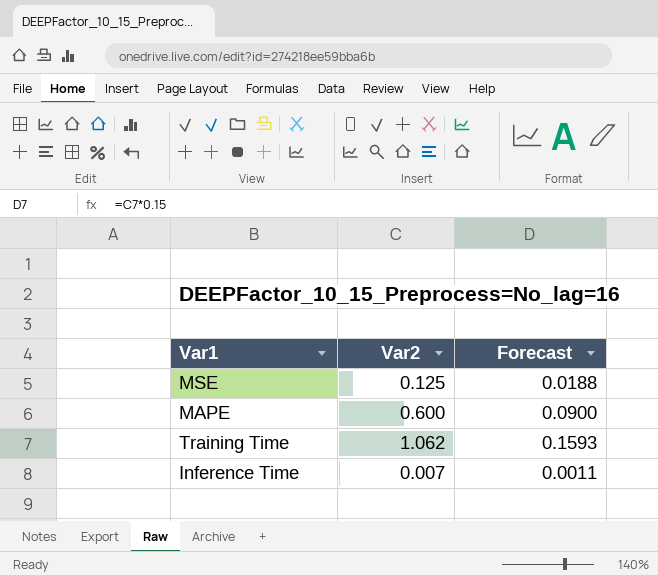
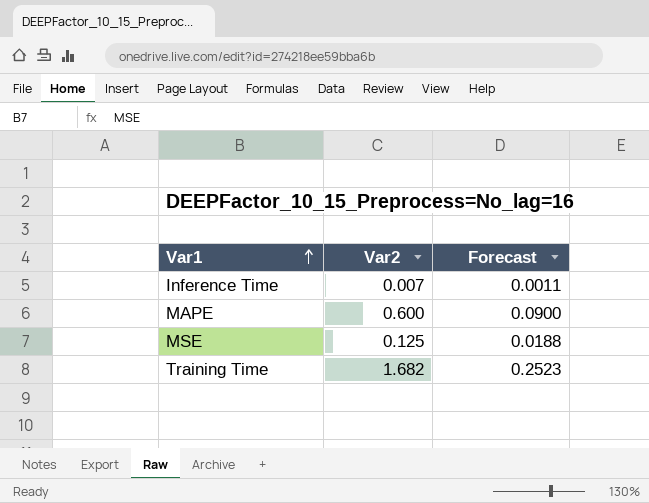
row order: none -> Var1 ascending
Training Time | Var2: 1.062 -> 1.682
Training Time | Forecast: 0.1593 -> 0.2523

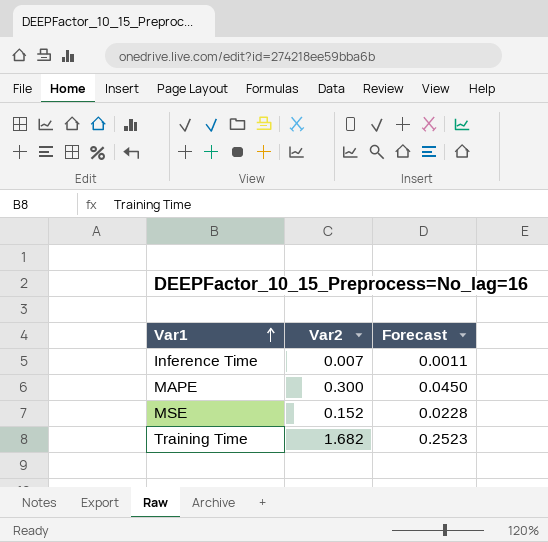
MAPE | Var2: 0.600 -> 0.300
MAPE | Forecast: 0.0900 -> 0.0450
MSE | Var2: 0.125 -> 0.152
MSE | Forecast: 0.0188 -> 0.0228

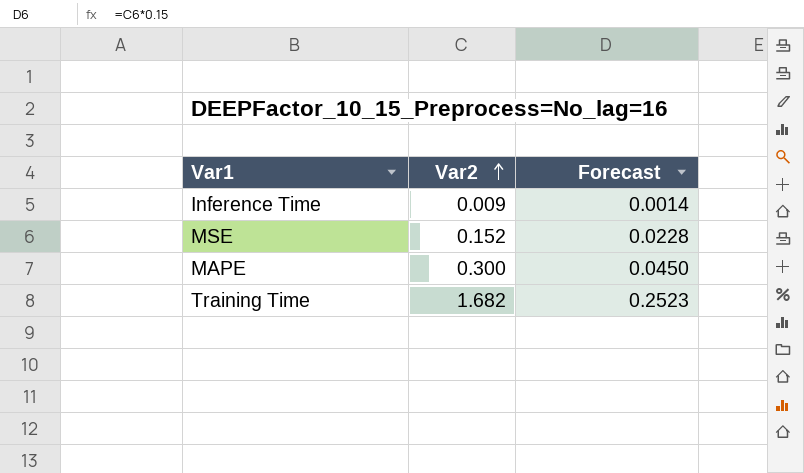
row order: Var1 ascending -> Var2 ascending
Inference Time | Var2: 0.007 -> 0.009
Inference Time | Forecast: 0.0011 -> 0.0014

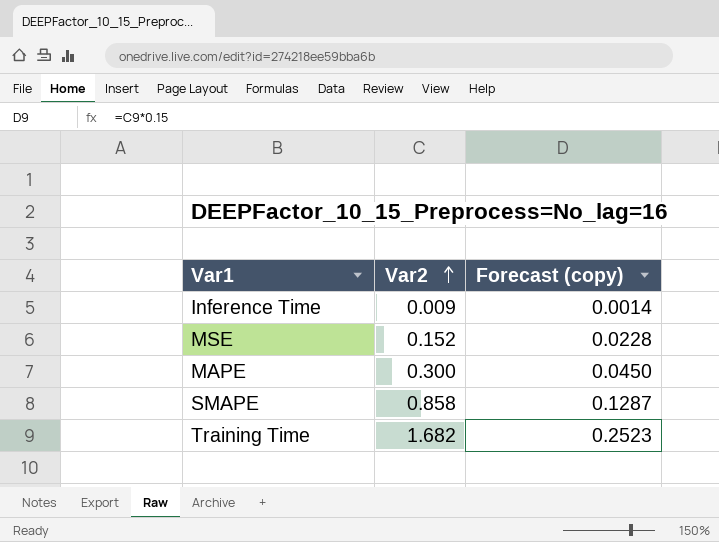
column name: Forecast -> Forecast (copy)
row SMAPE: none -> 0.858 | 0.1287

